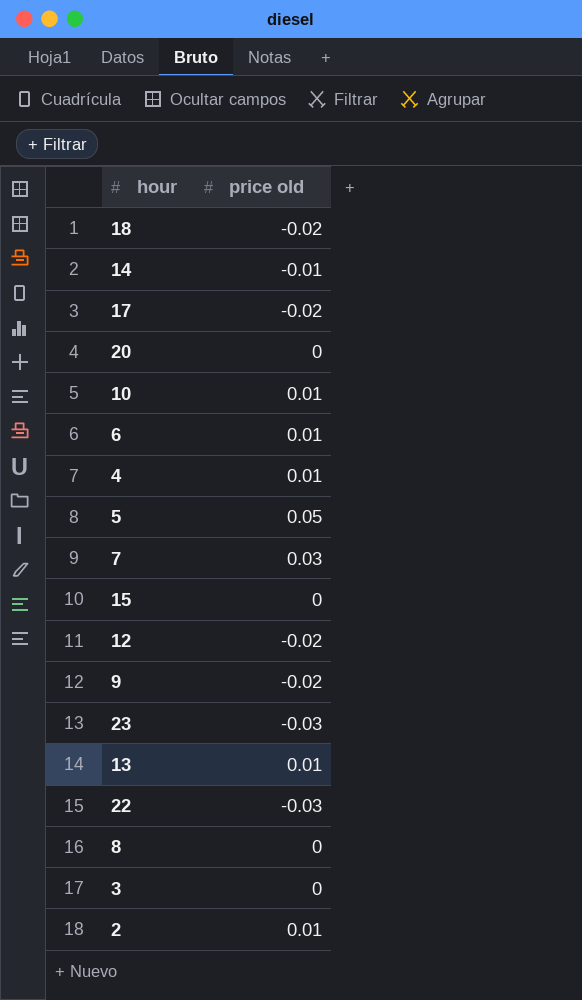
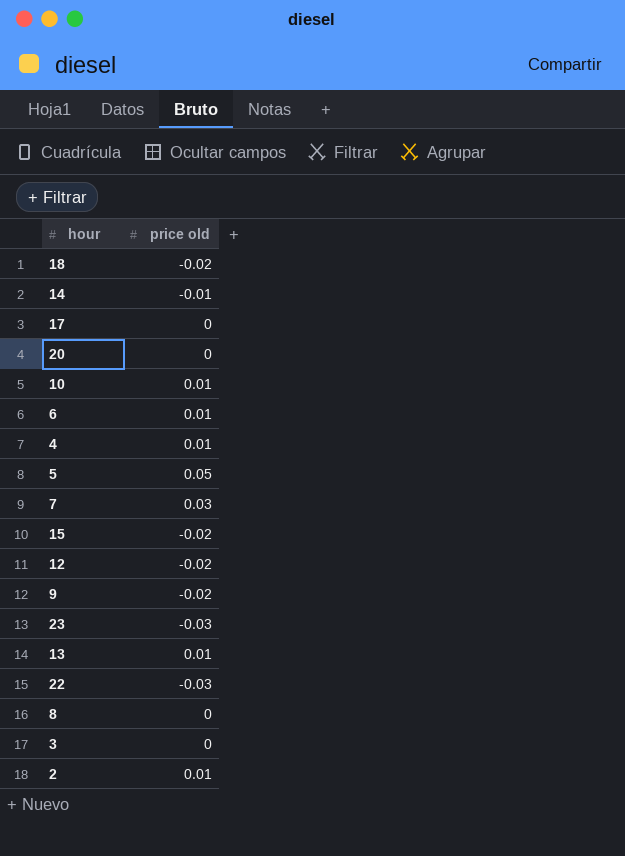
17 | price old: -0.02 -> 0
15 | price old: 0 -> -0.02

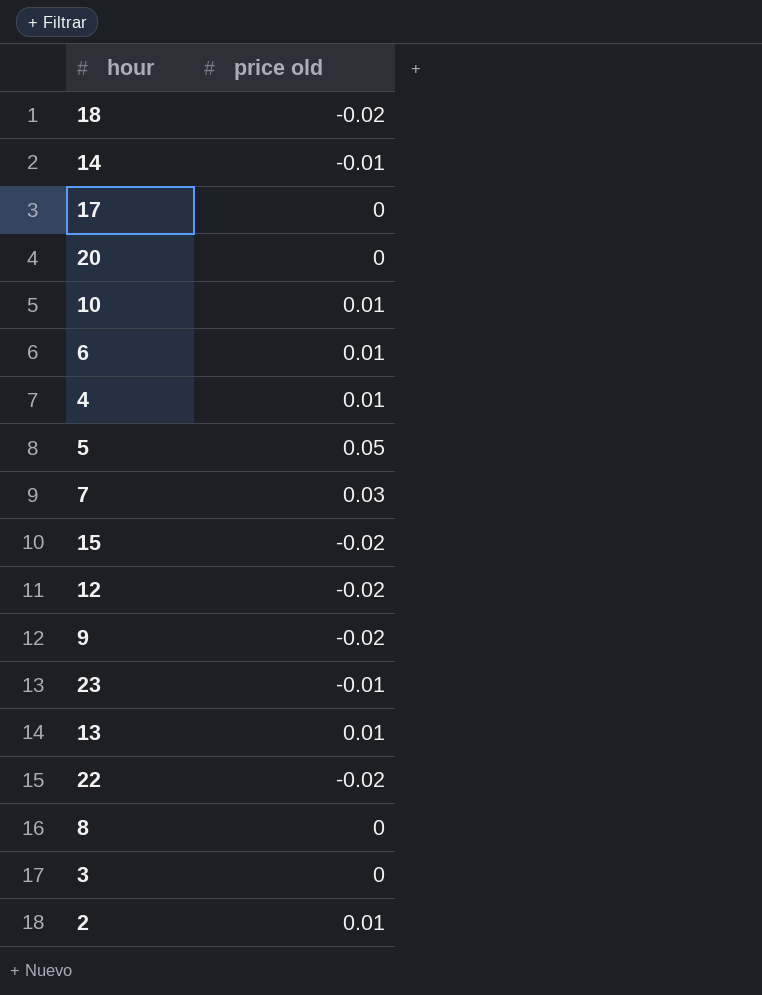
23 | price old: -0.03 -> -0.01
22 | price old: -0.03 -> -0.02

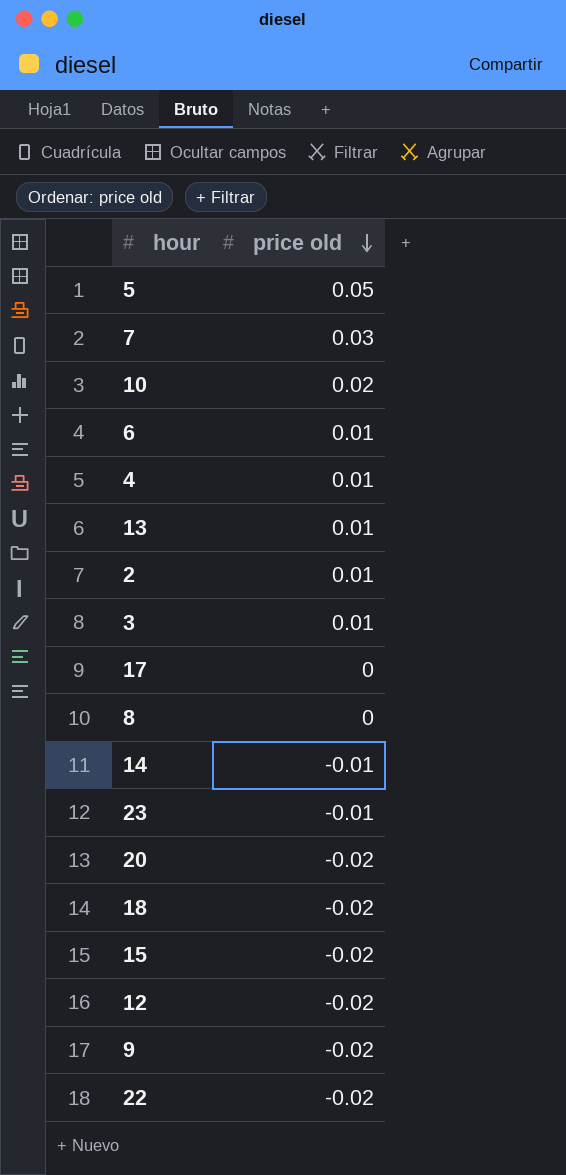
row order: none -> price old descending
10 | price old: 0.01 -> 0.02
3 | price old: 0 -> 0.01
20 | price old: 0 -> -0.02

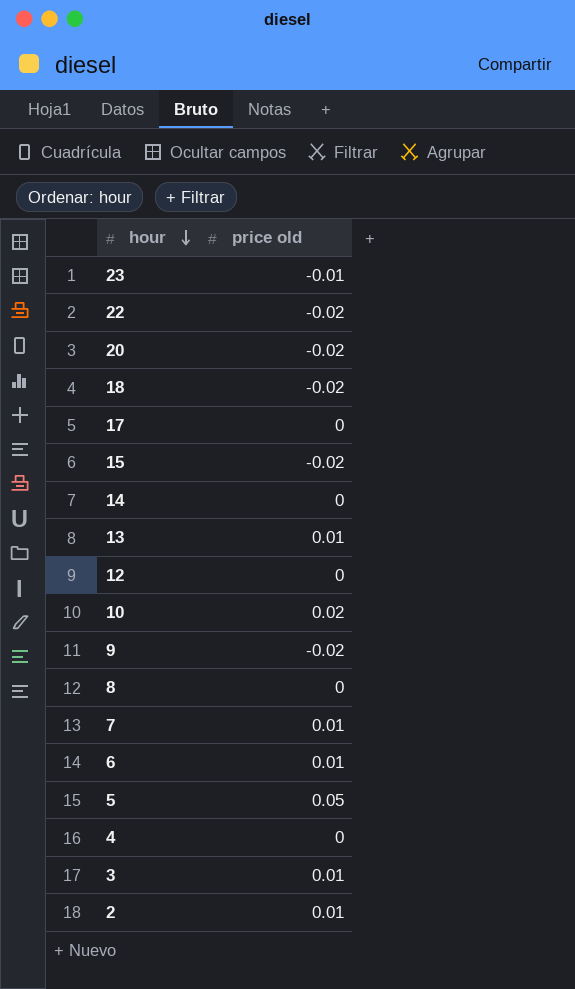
row order: price old descending -> hour descending
14 | price old: -0.01 -> 0
12 | price old: -0.02 -> 0
7 | price old: 0.03 -> 0.01
4 | price old: 0.01 -> 0

